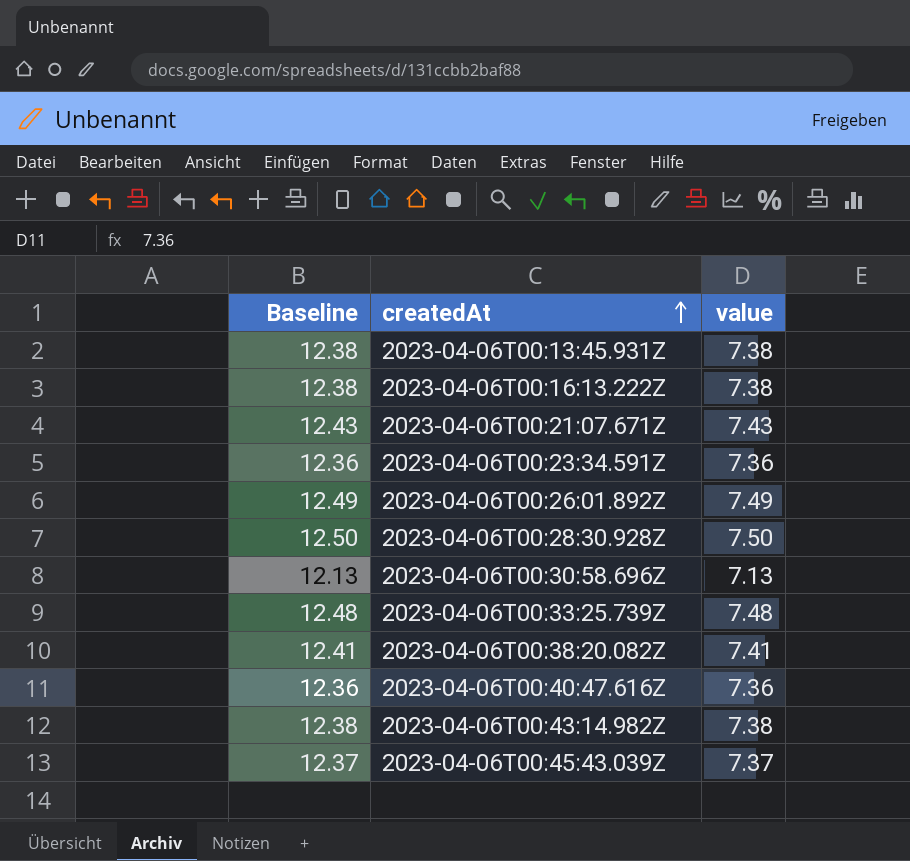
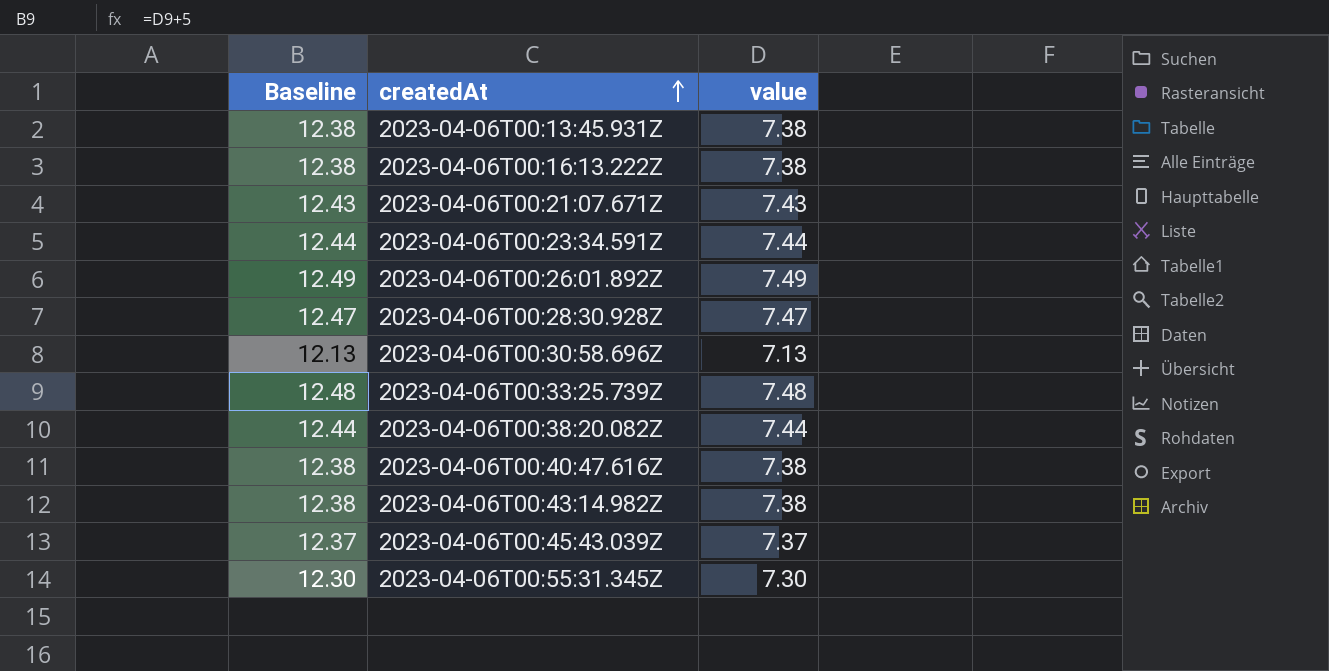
2023-04-06T00:23:34.591Z | Baseline: 12.36 -> 12.44
2023-04-06T00:23:34.591Z | value: 7.36 -> 7.44
2023-04-06T00:28:30.928Z | Baseline: 12.50 -> 12.47
2023-04-06T00:28:30.928Z | value: 7.50 -> 7.47
2023-04-06T00:38:20.082Z | Baseline: 12.41 -> 12.44
2023-04-06T00:38:20.082Z | value: 7.41 -> 7.44
2023-04-06T00:40:47.616Z | Baseline: 12.36 -> 12.38
2023-04-06T00:40:47.616Z | value: 7.36 -> 7.38
row 2023-04-06T00:55:31.345Z: none -> 12.30 | 7.30

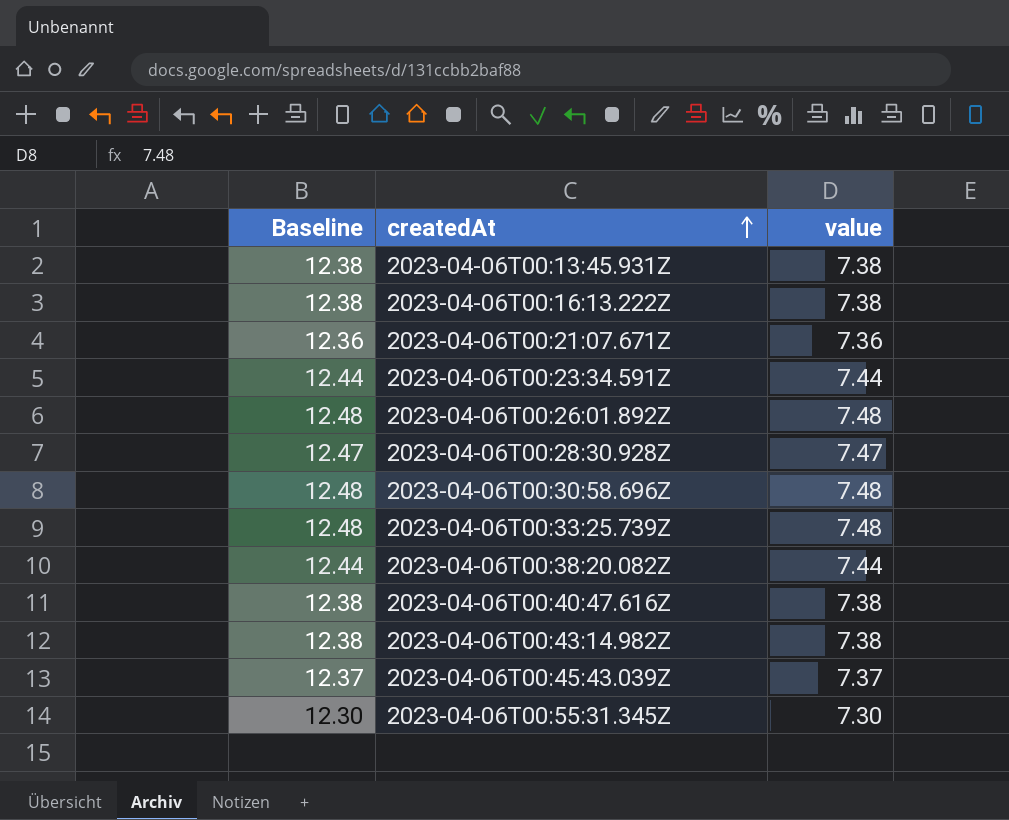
2023-04-06T00:21:07.671Z | Baseline: 12.43 -> 12.36
2023-04-06T00:21:07.671Z | value: 7.43 -> 7.36
2023-04-06T00:26:01.892Z | Baseline: 12.49 -> 12.48
2023-04-06T00:26:01.892Z | value: 7.49 -> 7.48
2023-04-06T00:30:58.696Z | Baseline: 12.13 -> 12.48
2023-04-06T00:30:58.696Z | value: 7.13 -> 7.48

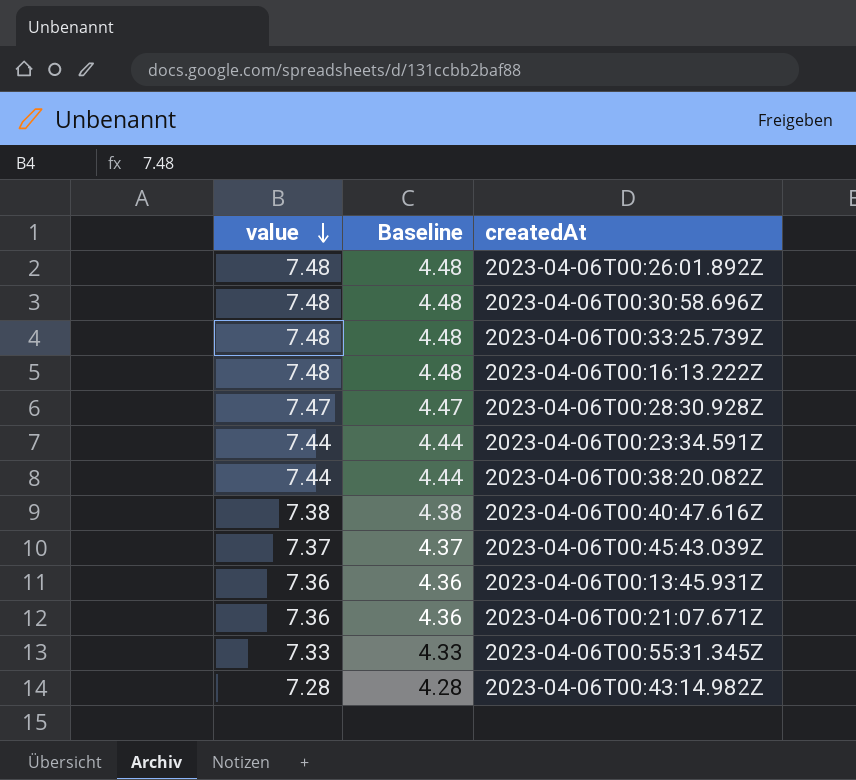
row order: createdAt ascending -> value descending
column value | position: 3 -> 1
column Baseline | formula: [value] + 5 -> [value] - 3
2023-04-06T00:16:13.222Z | value: 7.38 -> 7.48
2023-04-06T00:13:45.931Z | value: 7.38 -> 7.36
2023-04-06T00:55:31.345Z | value: 7.30 -> 7.33
2023-04-06T00:43:14.982Z | value: 7.38 -> 7.28

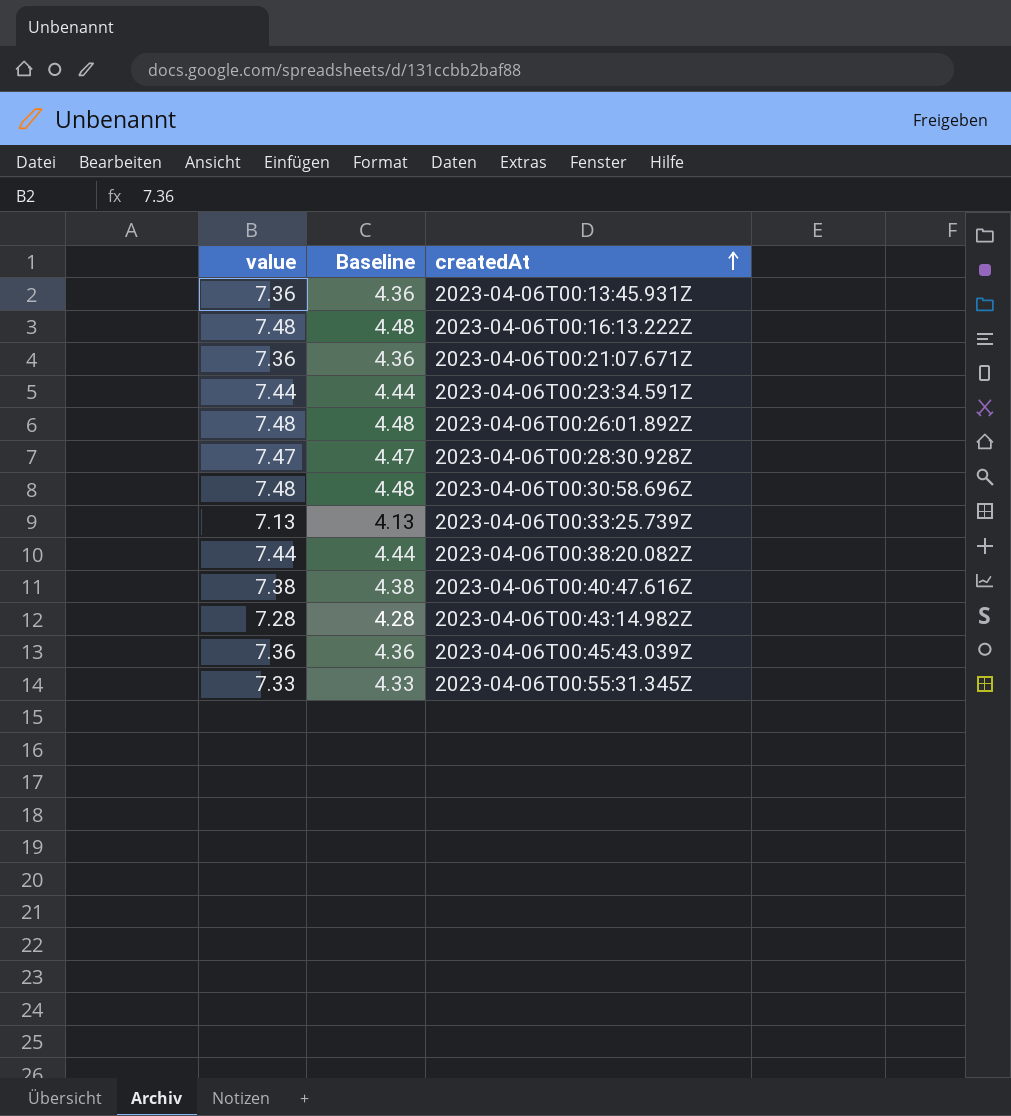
row order: value descending -> createdAt ascending
2023-04-06T00:33:25.739Z | value: 7.48 -> 7.13
2023-04-06T00:33:25.739Z | Baseline: 4.48 -> 4.13
2023-04-06T00:45:43.039Z | value: 7.37 -> 7.36
2023-04-06T00:45:43.039Z | Baseline: 4.37 -> 4.36

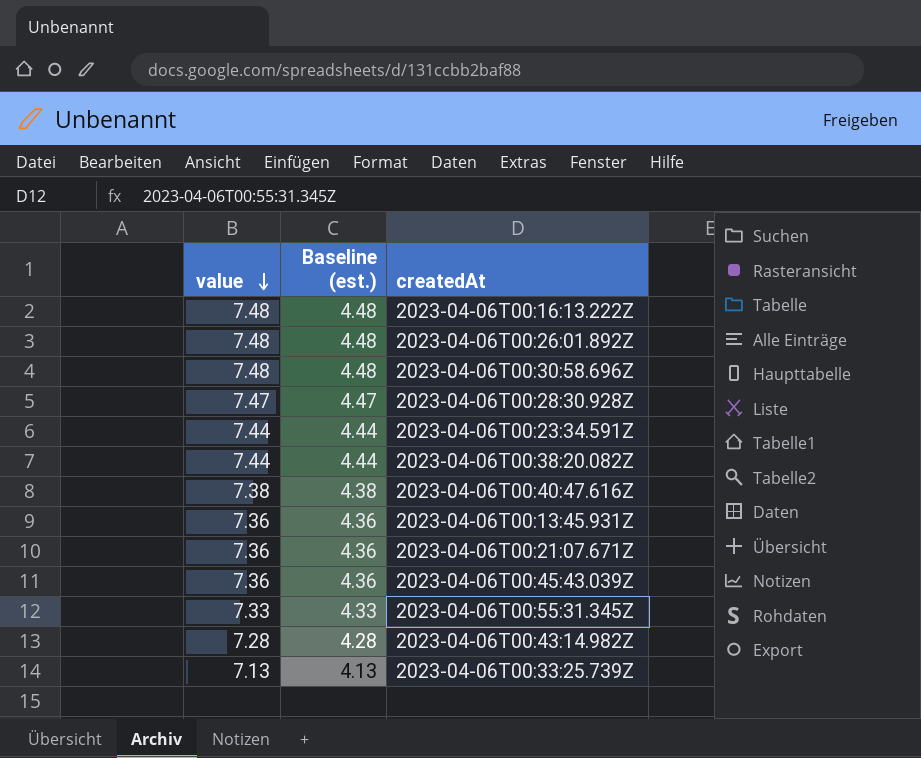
row order: createdAt ascending -> value descending
column name: Baseline -> Baseline (est.)

